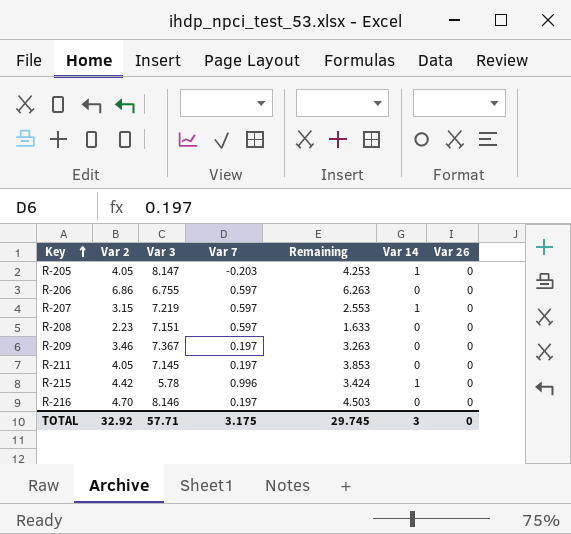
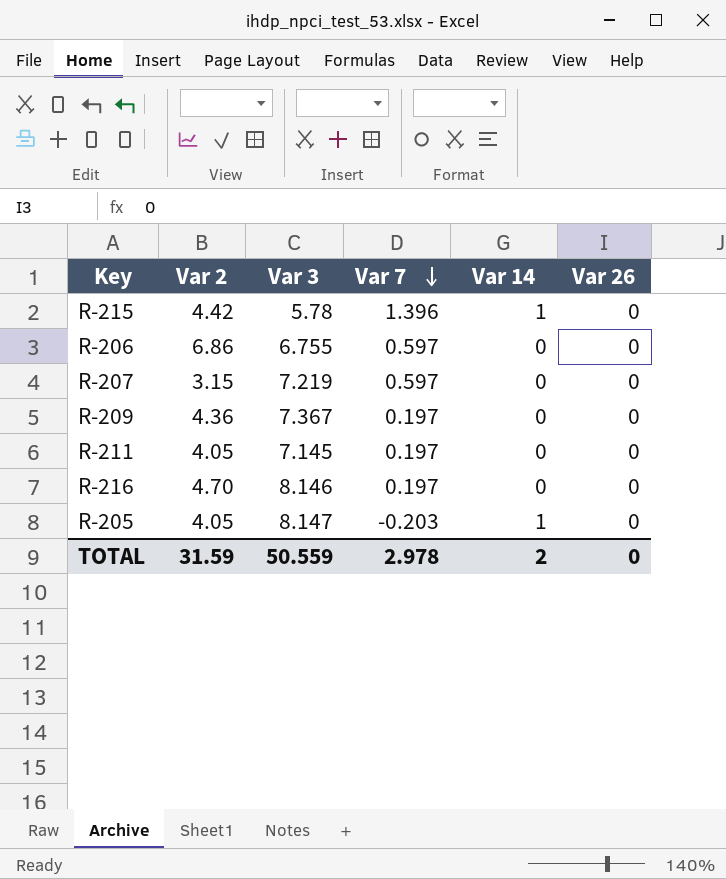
row order: Key ascending -> Var 7 descending
column Remaining | formula: [Var 2] - [Var 7] -> none
row R-208: 2.23 | 7.151 | 0.597 | 1.633 | 0 | 0 -> none
R-215 | Var 7: 0.996 -> 1.396
R-207 | Var 14: 1 -> 0
R-209 | Var 2: 3.46 -> 4.36
TOTAL | Var 2: 32.92 -> 31.59
TOTAL | Var 3: 57.71 -> 50.559
TOTAL | Var 7: 3.175 -> 2.978
TOTAL | Var 14: 3 -> 2

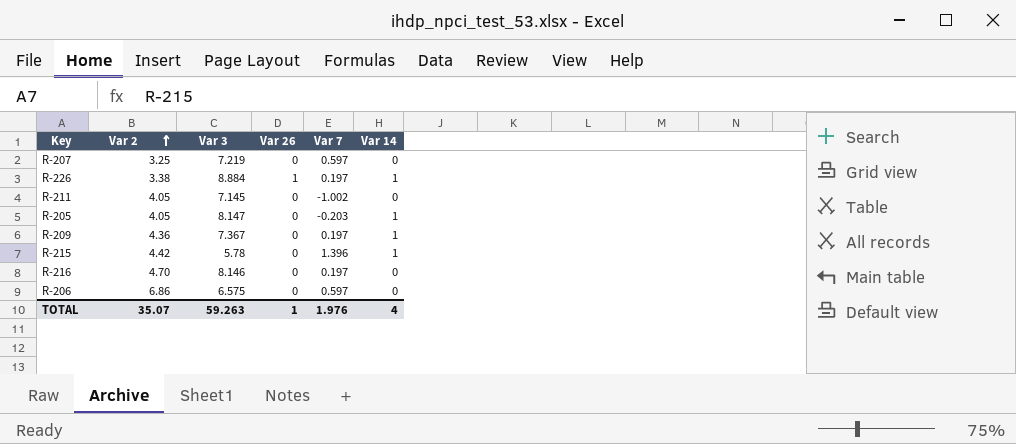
row order: Var 7 descending -> Var 2 ascending
column Var 26 | position: 6 -> 4
R-207 | Var 2: 3.15 -> 3.25
row R-226: none -> 3.38 | 8.884 | 1 | 0.197 | 1
R-211 | Var 7: 0.197 -> -1.002
R-209 | Var 14: 0 -> 1
R-206 | Var 3: 6.755 -> 6.575
TOTAL | Var 2: 31.59 -> 35.07
TOTAL | Var 3: 50.559 -> 59.263
TOTAL | Var 26: 0 -> 1
TOTAL | Var 7: 2.978 -> 1.976
TOTAL | Var 14: 2 -> 4

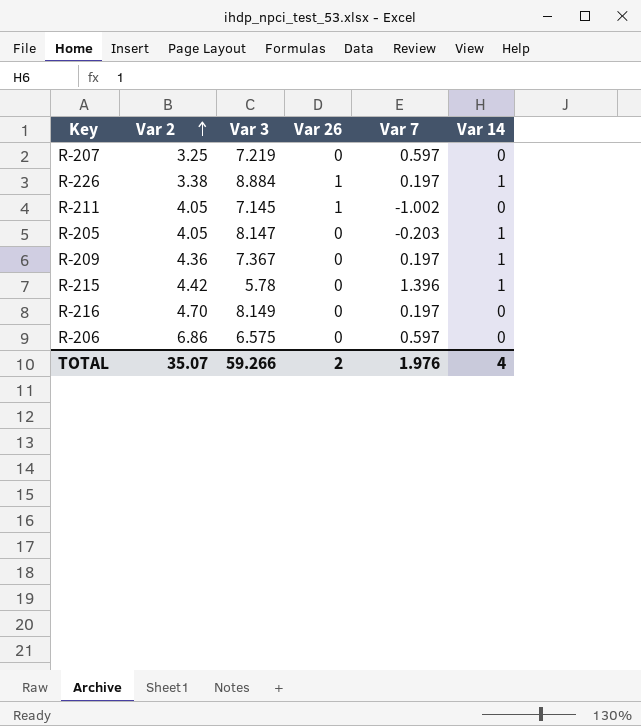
R-211 | Var 26: 0 -> 1
R-216 | Var 3: 8.146 -> 8.149
TOTAL | Var 3: 59.263 -> 59.266
TOTAL | Var 26: 1 -> 2

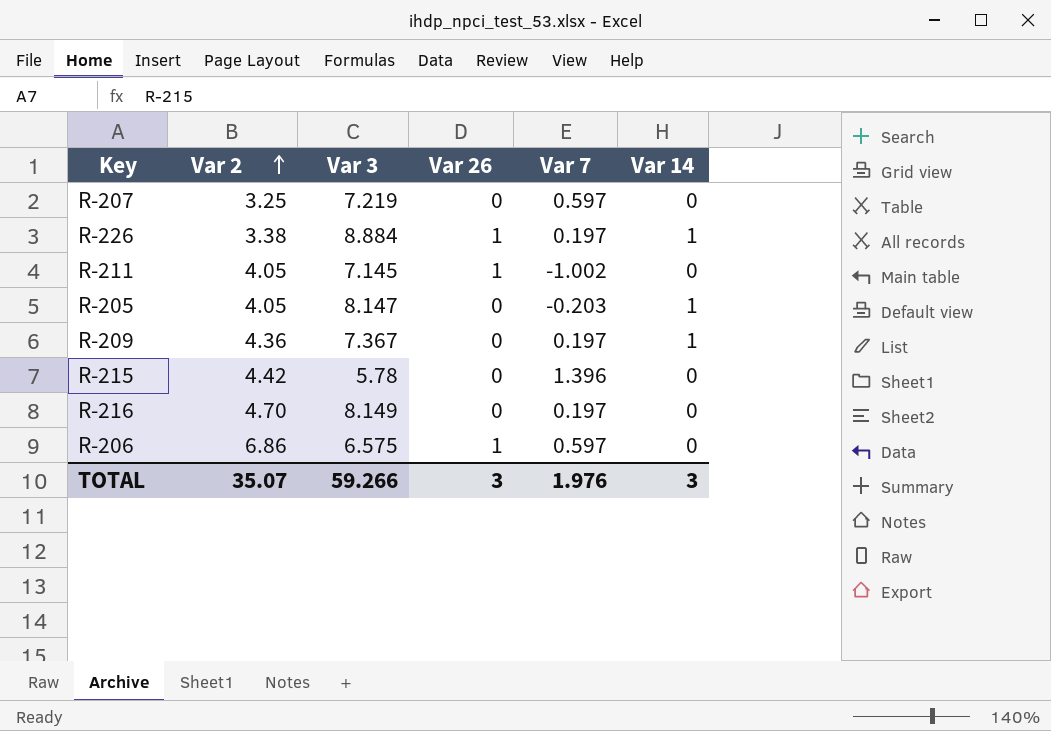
R-215 | Var 14: 1 -> 0
R-206 | Var 26: 0 -> 1
TOTAL | Var 26: 2 -> 3
TOTAL | Var 14: 4 -> 3

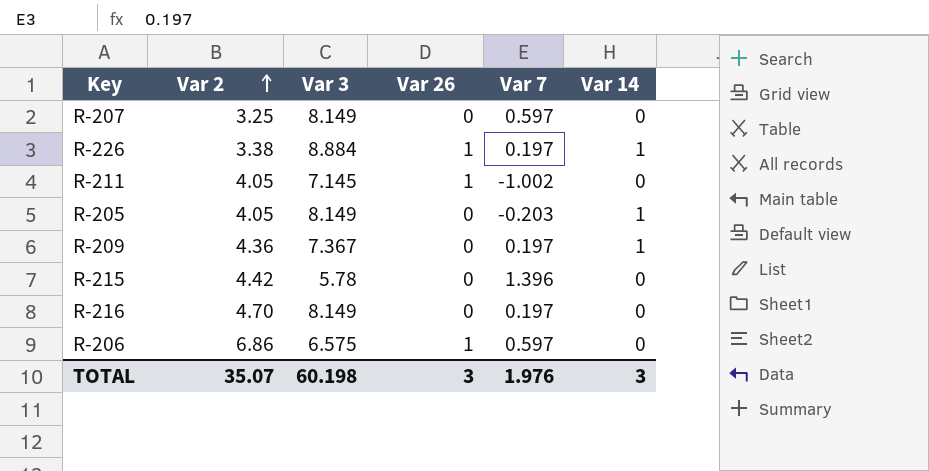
R-207 | Var 3: 7.219 -> 8.149
R-205 | Var 3: 8.147 -> 8.149
TOTAL | Var 3: 59.266 -> 60.198

